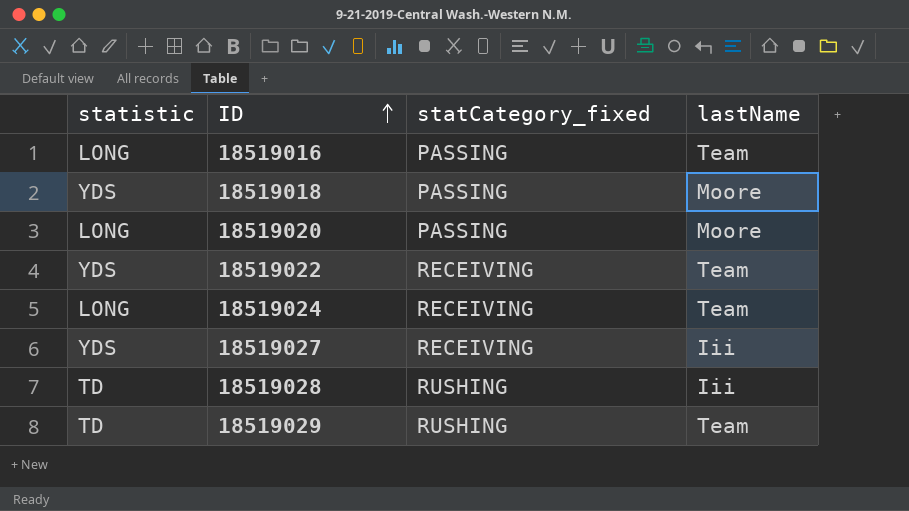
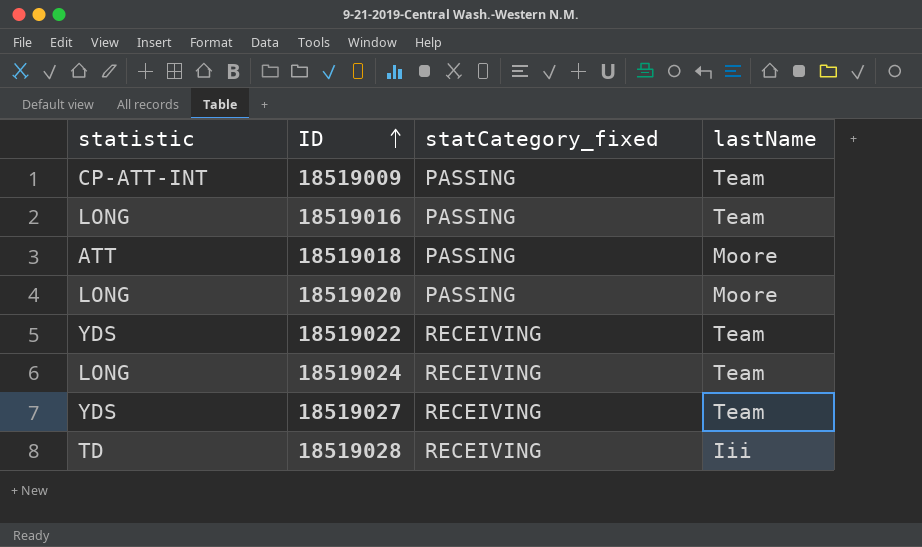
row 18519029: TD | RUSHING | Team -> none
row 18519009: none -> CP-ATT-INT | PASSING | Team
18519018 | statistic: YDS -> ATT
18519027 | lastName: Iii -> Team
18519028 | statCategory_fixed: RUSHING -> RECEIVING

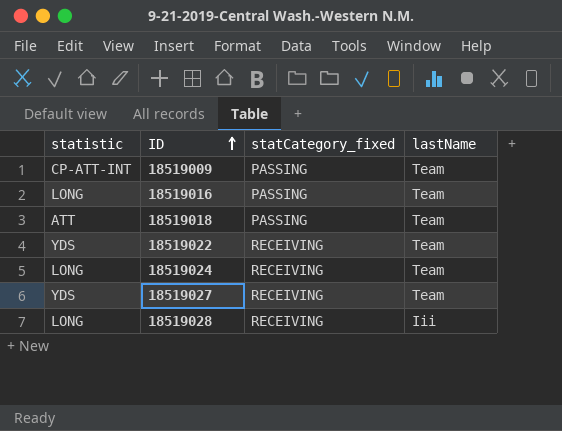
row 18519020: LONG | PASSING | Moore -> none
18519018 | lastName: Moore -> Team
18519028 | statistic: TD -> LONG

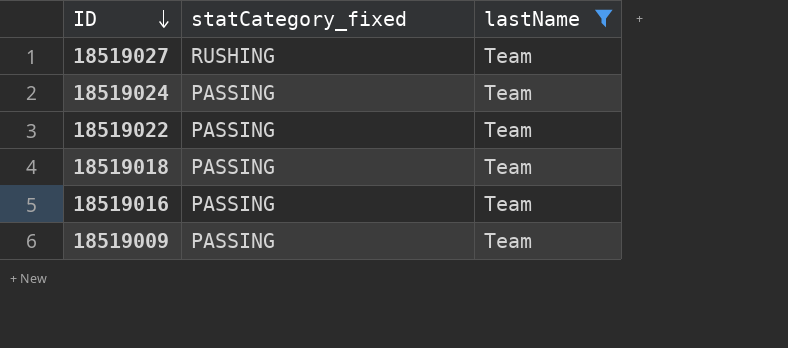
filter: none -> lastName = Team
row order: ID ascending -> ID descending
column statistic | position: 1 -> none
18519027 | statCategory_fixed: RECEIVING -> RUSHING
18519024 | statCategory_fixed: RECEIVING -> PASSING
18519022 | statCategory_fixed: RECEIVING -> PASSING

